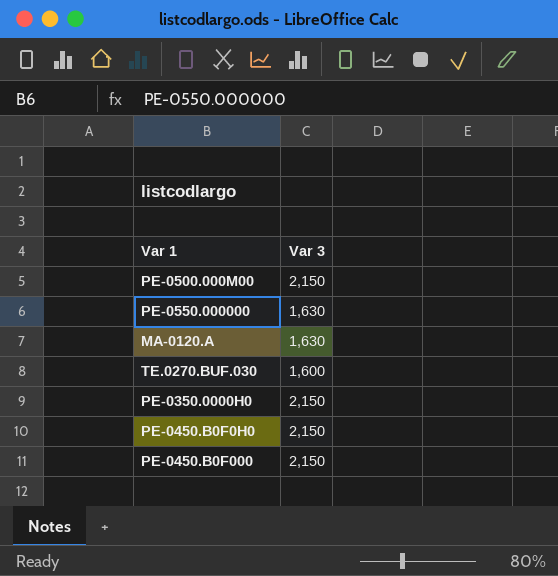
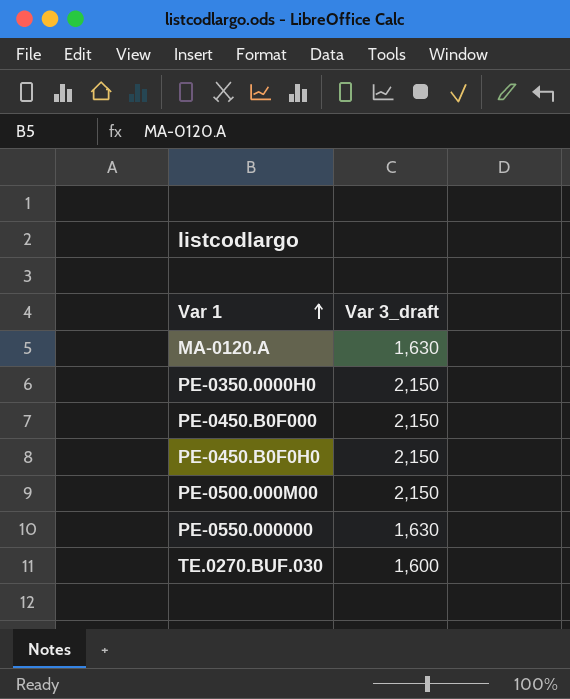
row order: none -> Var 1 ascending
column name: Var 3 -> Var 3_draft

